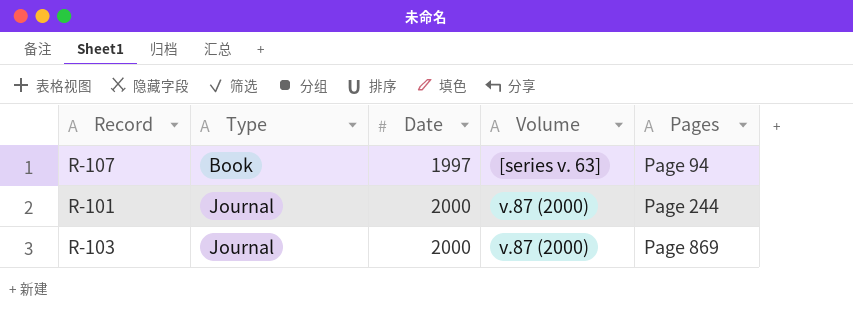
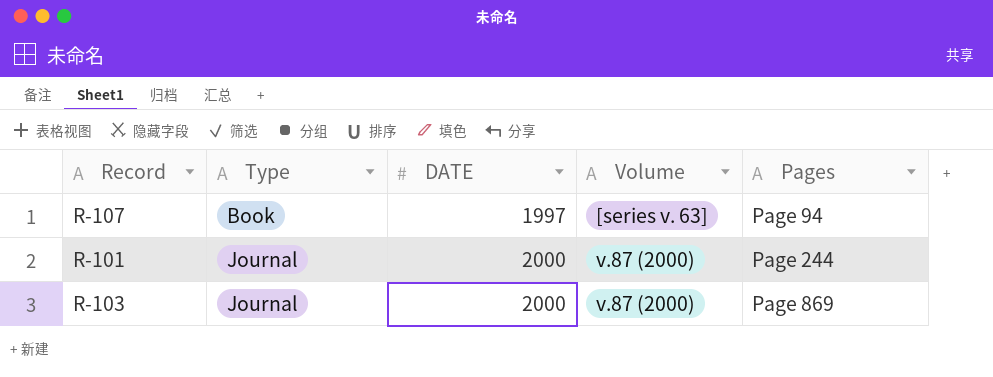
column name: Date -> DATE

